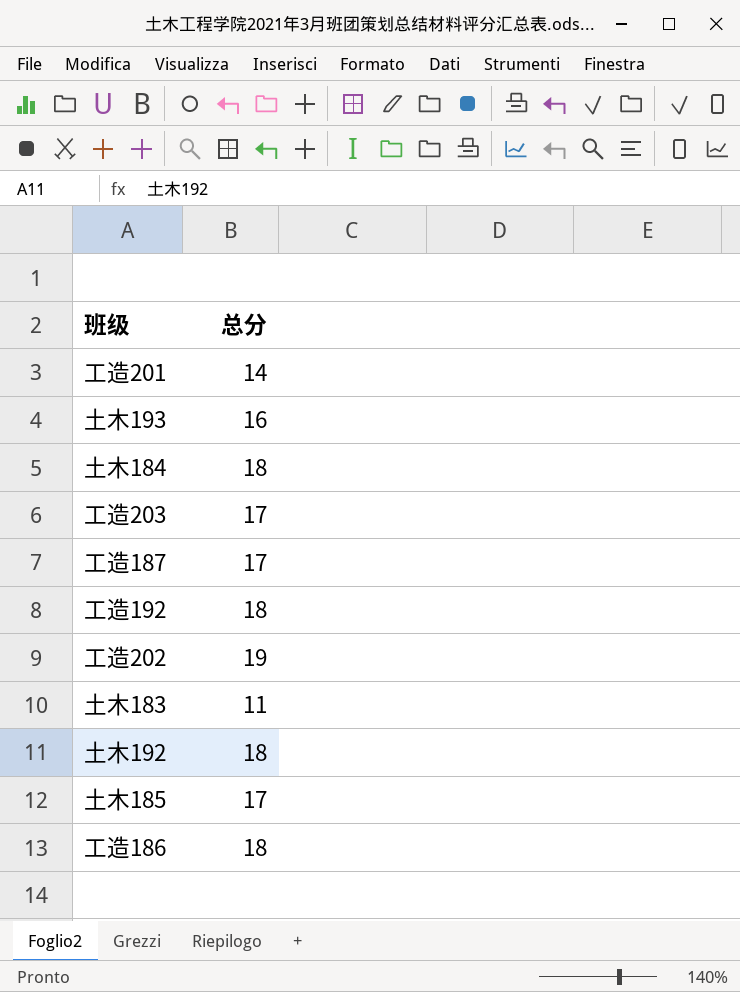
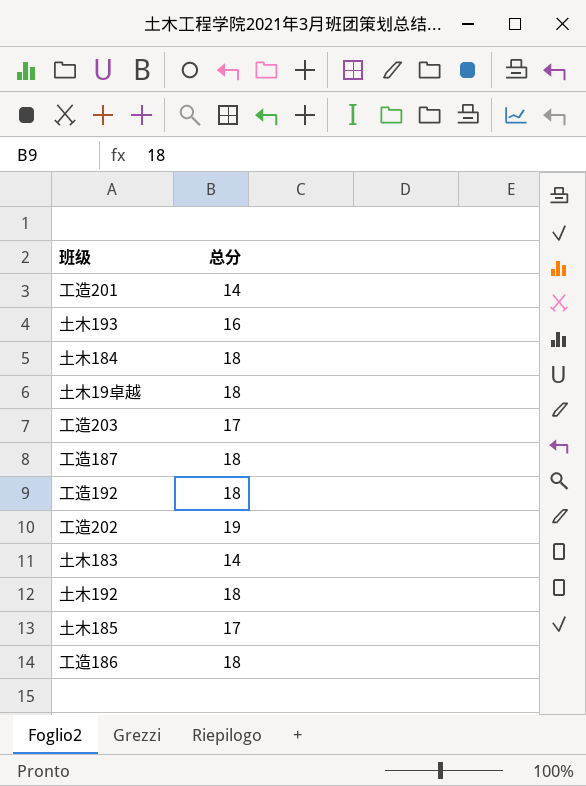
row 土木19卓越: none -> 18
工造187 | 总分: 17 -> 18
土木183 | 总分: 11 -> 14

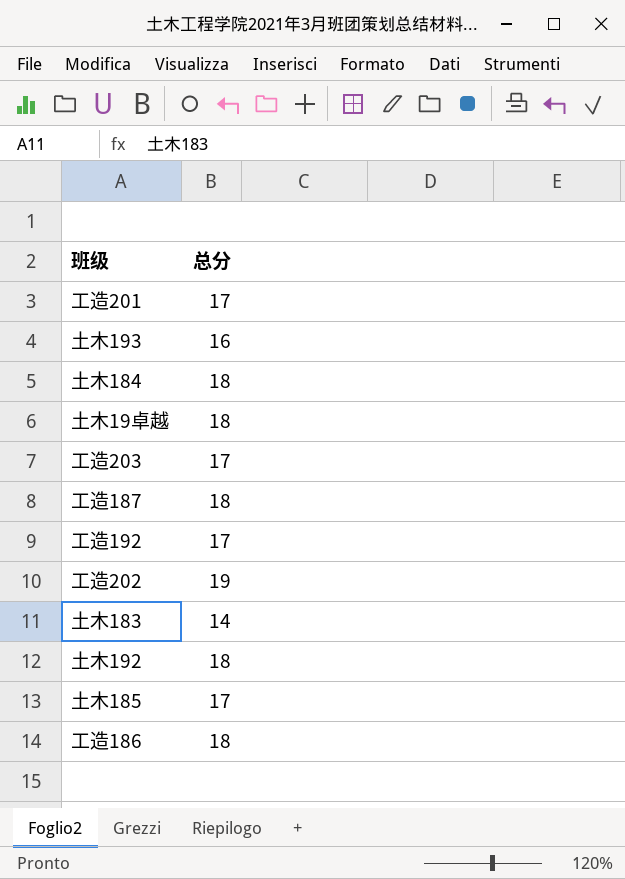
工造201 | 总分: 14 -> 17
工造192 | 总分: 18 -> 17

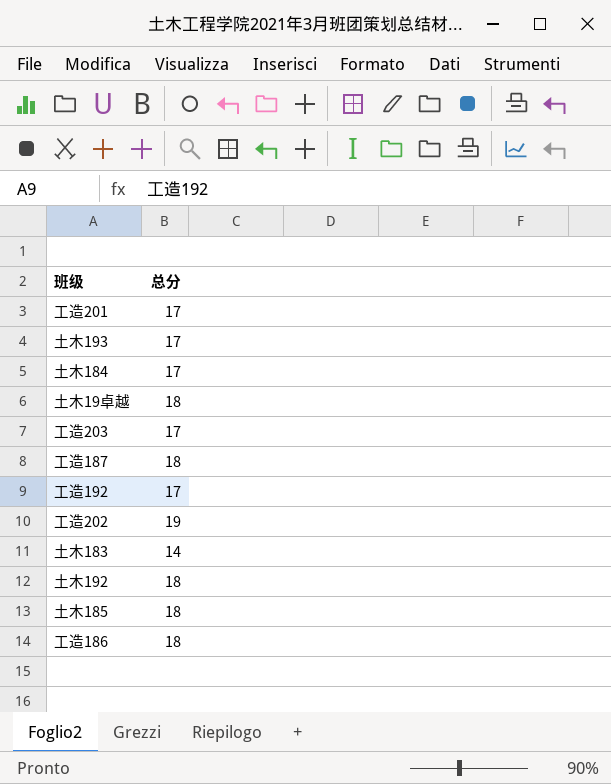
土木193 | 总分: 16 -> 17
土木184 | 总分: 18 -> 17
土木185 | 总分: 17 -> 18

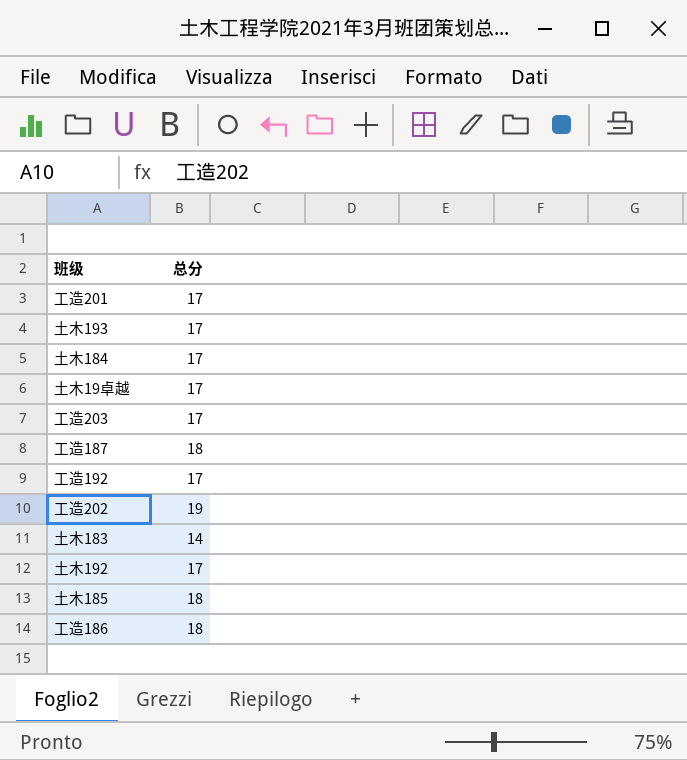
土木19卓越 | 总分: 18 -> 17
土木192 | 总分: 18 -> 17

